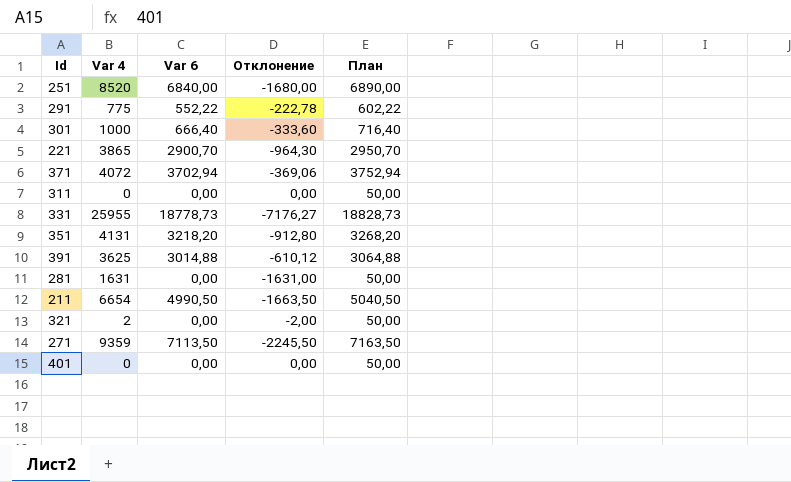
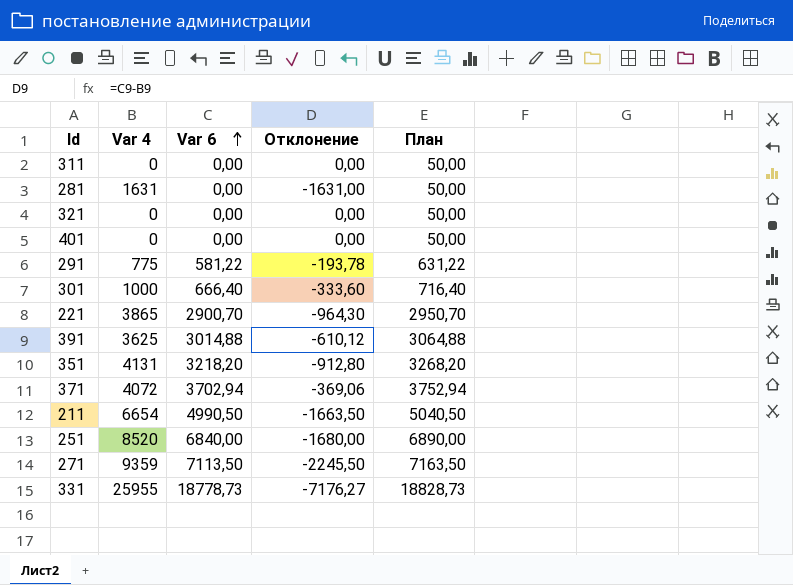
row order: none -> Var 6 ascending
321 | Var 4: 2 -> 0
321 | Отклонение: -2,00 -> 0,00
291 | Var 6: 552,22 -> 581,22
291 | Отклонение: -222,78 -> -193,78
291 | План: 602,22 -> 631,22

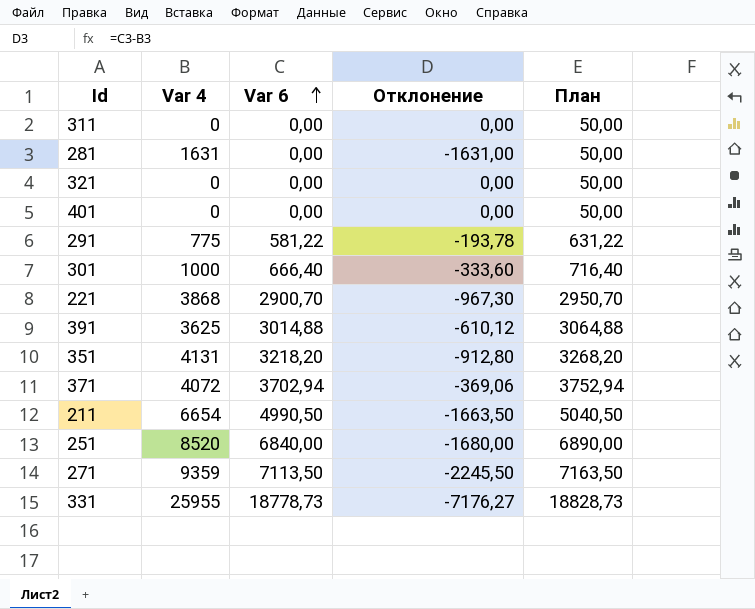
221 | Var 4: 3865 -> 3868
221 | Отклонение: -964,30 -> -967,30

